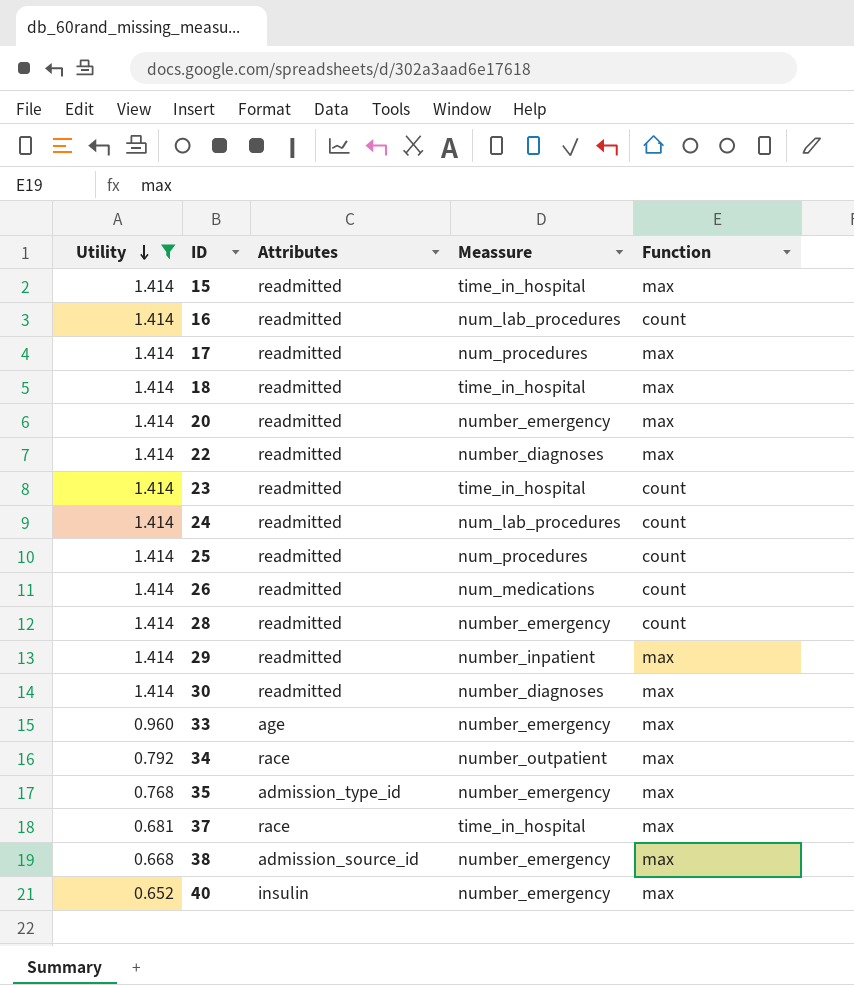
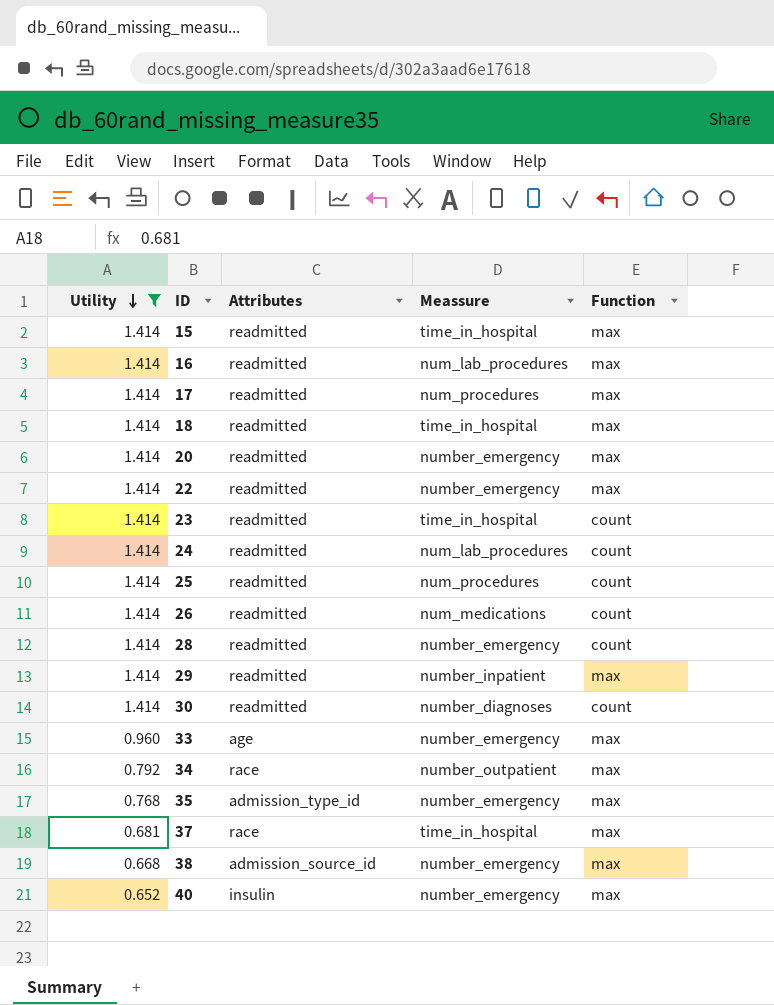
16 | Function: count -> max
22 | Meassure: number_diagnoses -> number_emergency
30 | Function: max -> count

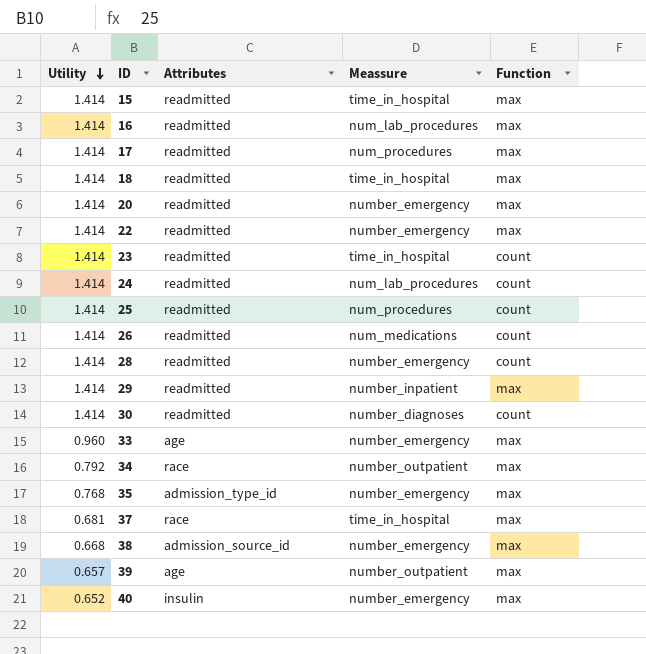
filter: Utility != 0.657 -> none

